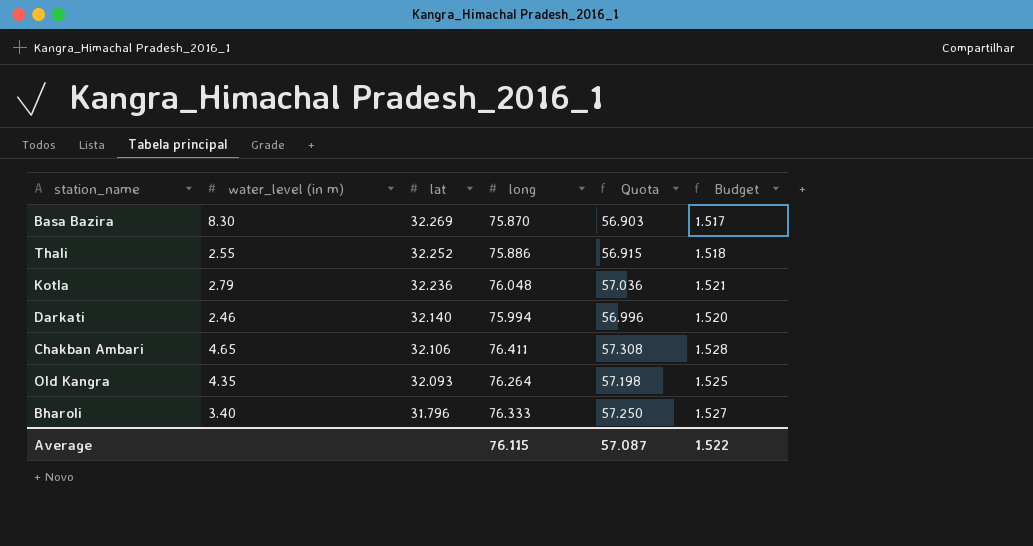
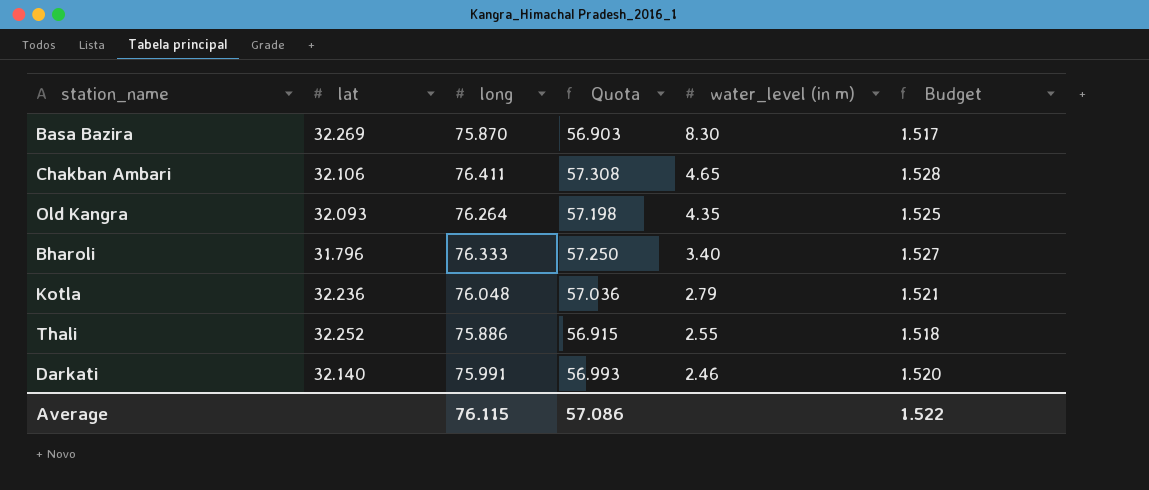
row order: lat descending -> water_level (in m) descending
column water_level (in m) | position: 2 -> 5
Darkati | long: 75.994 -> 75.991
Darkati | Quota: 56.996 -> 56.993
Average | Quota: 57.087 -> 57.086

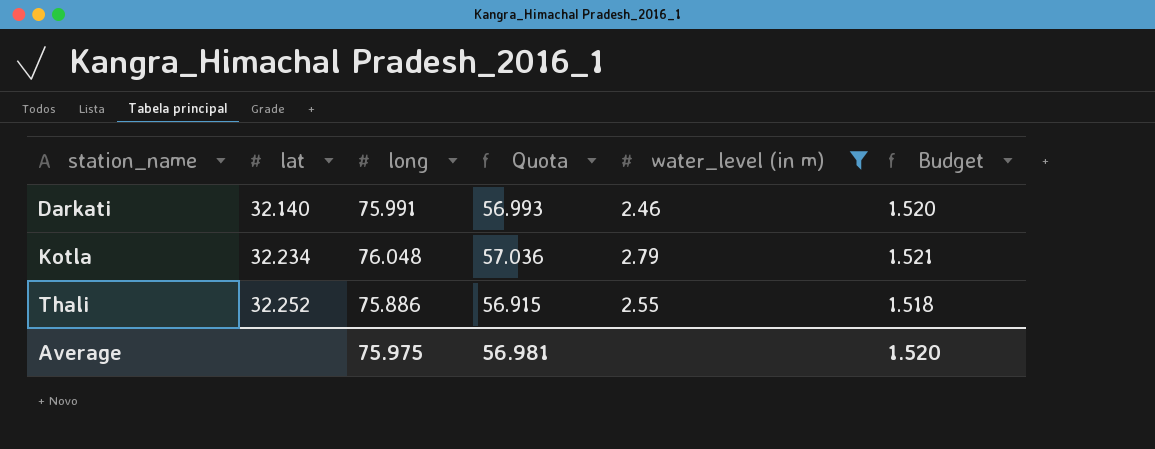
filter: none -> water_level (in m) <= 2.79
row order: water_level (in m) descending -> station_name ascending
Kotla | lat: 32.236 -> 32.234
Average | long: 76.115 -> 75.975
Average | Quota: 57.086 -> 56.981
Average | Budget: 1.522 -> 1.520

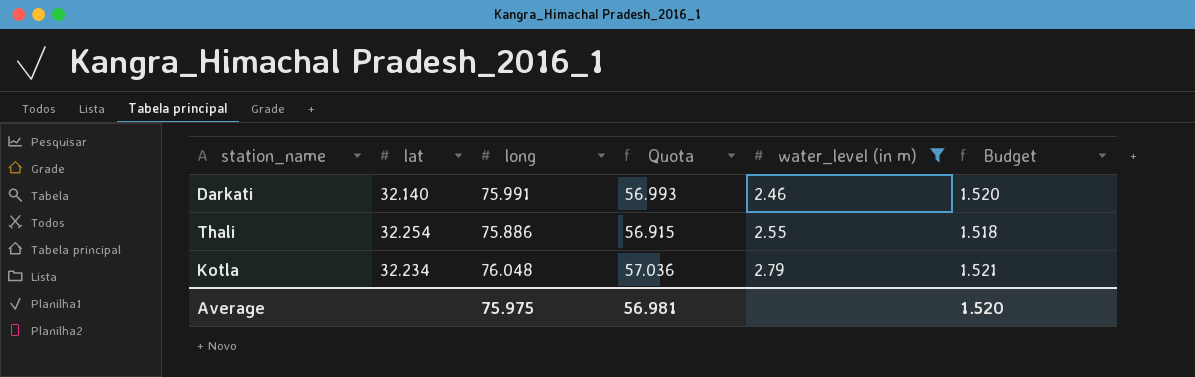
row order: station_name ascending -> water_level (in m) ascending
Thali | lat: 32.252 -> 32.254

